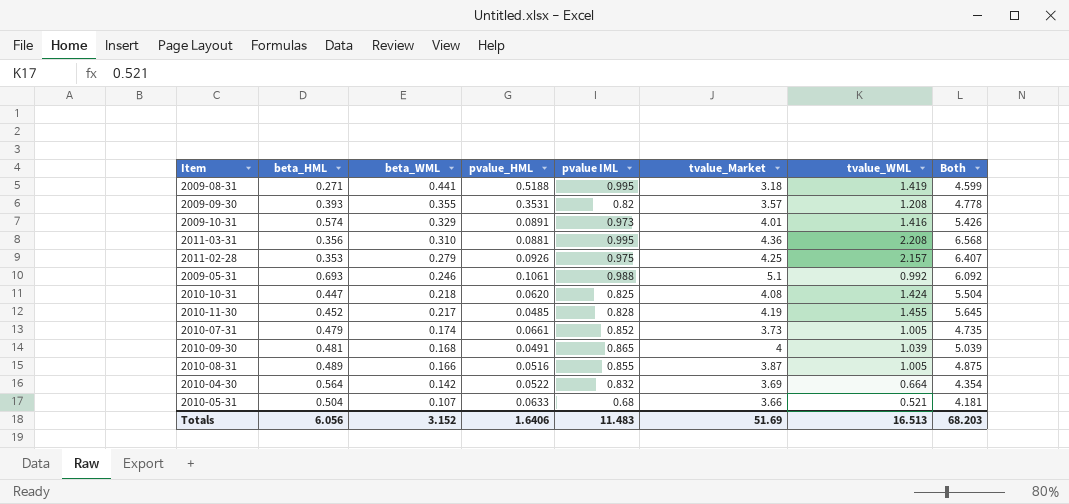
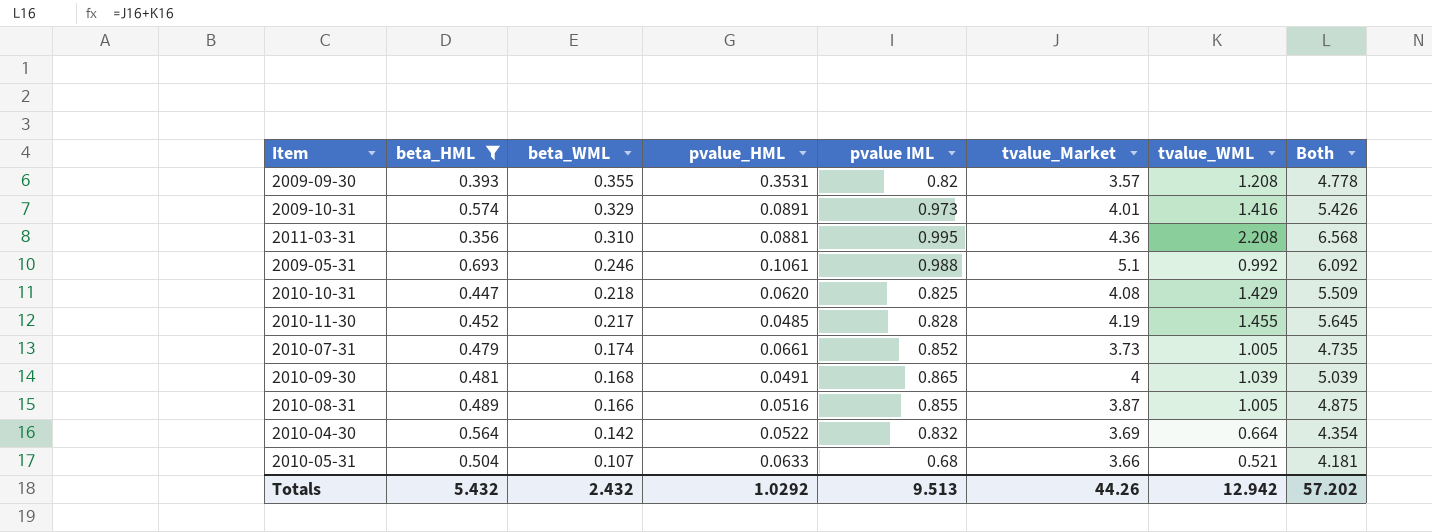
filter: none -> beta_HML >= 0.356
2010-10-31 | tvalue_WML: 1.424 -> 1.429
2010-10-31 | Both: 5.504 -> 5.509
Totals | beta_HML: 6.056 -> 5.432
Totals | beta_WML: 3.152 -> 2.432
Totals | pvalue_HML: 1.6406 -> 1.0292
Totals | pvalue IML: 11.483 -> 9.513
Totals | tvalue_Market: 51.69 -> 44.26
Totals | tvalue_WML: 16.513 -> 12.942
Totals | Both: 68.203 -> 57.202

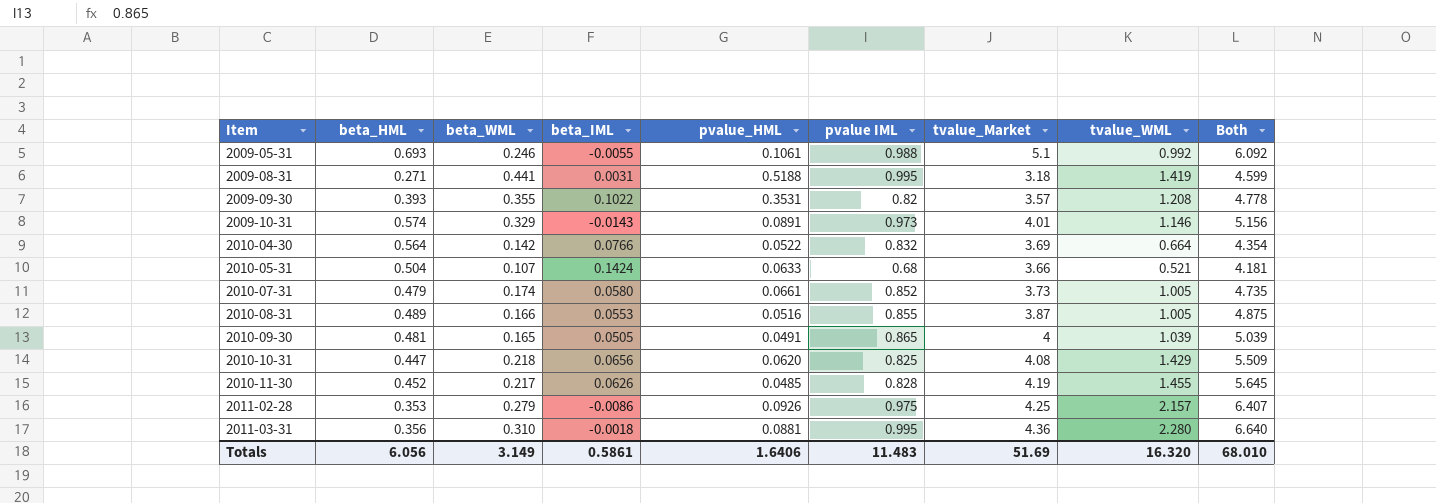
filter: beta_HML >= 0.356 -> none
row order: beta_WML descending -> Item ascending
column beta_IML | position: none -> 4
2009-10-31 | tvalue_WML: 1.416 -> 1.146
2009-10-31 | Both: 5.426 -> 5.156
2010-09-30 | beta_WML: 0.168 -> 0.165
2011-03-31 | tvalue_WML: 2.208 -> 2.280
2011-03-31 | Both: 6.568 -> 6.640
Totals | beta_HML: 5.432 -> 6.056
Totals | beta_WML: 2.432 -> 3.149
Totals | pvalue_HML: 1.0292 -> 1.6406
Totals | pvalue IML: 9.513 -> 11.483
Totals | tvalue_Market: 44.26 -> 51.69
Totals | tvalue_WML: 12.942 -> 16.320
Totals | Both: 57.202 -> 68.010

